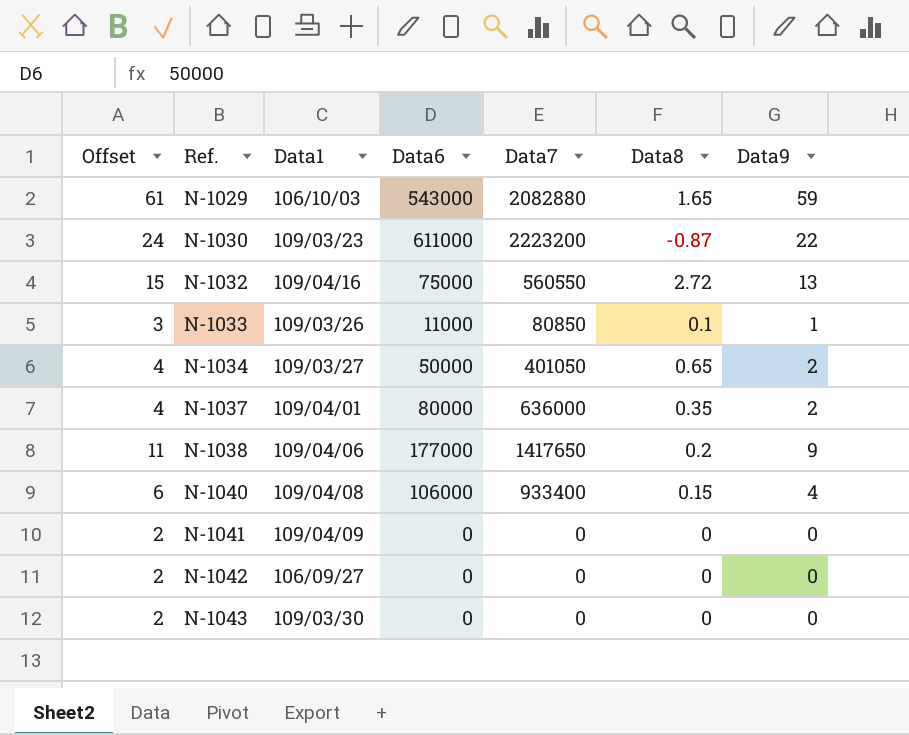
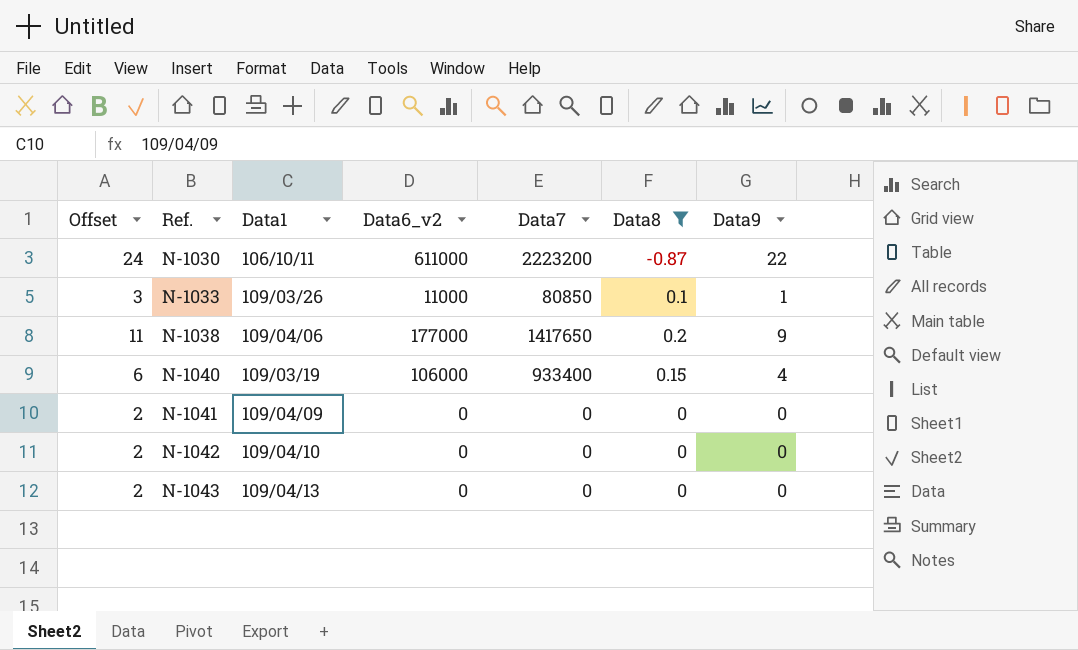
filter: none -> Data8 <= 0.2
column name: Data6 -> Data6_v2
N-1030 | Data1: 109/03/23 -> 106/10/11
N-1040 | Data1: 109/04/08 -> 109/03/19
N-1042 | Data1: 106/09/27 -> 109/04/10
N-1043 | Data1: 109/03/30 -> 109/04/13

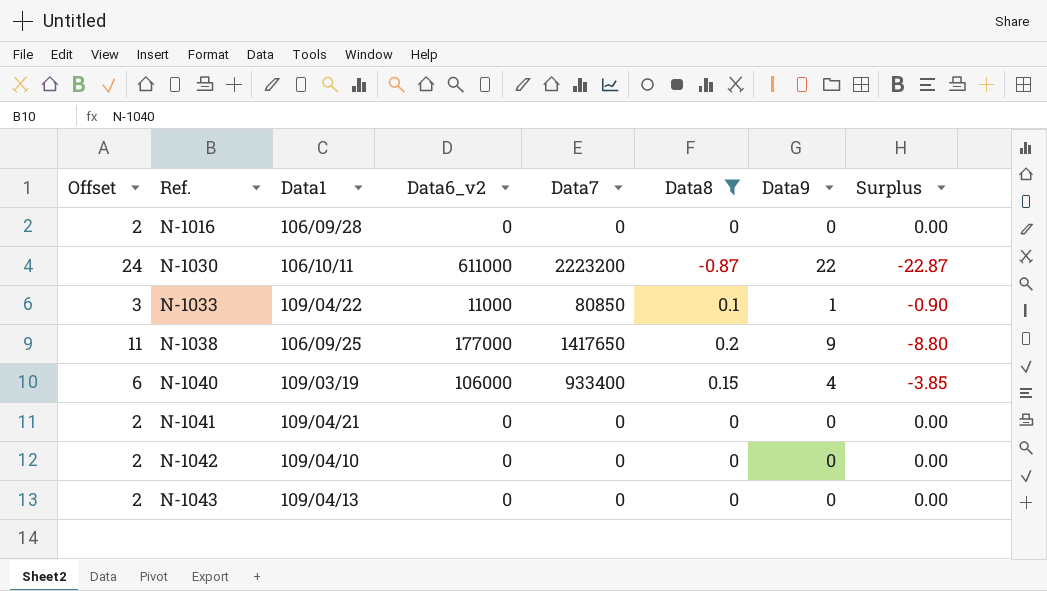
column Surplus | formula: none -> [Data8] - [Data9]
row N-1016: none -> 2 | 106/09/28 | 0 | 0 | 0 | 0 | 0.00
N-1033 | Data1: 109/03/26 -> 109/04/22
N-1038 | Data1: 109/04/06 -> 106/09/25
N-1041 | Data1: 109/04/09 -> 109/04/21

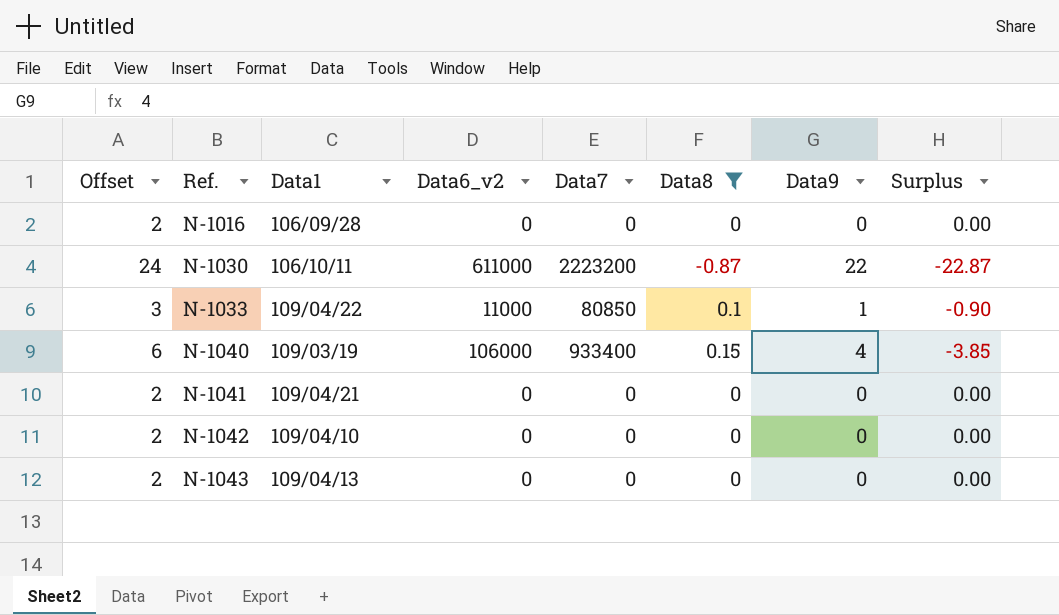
row N-1038: 11 | 106/09/25 | 177000 | 1417650 | 0.2 | 9 | -8.80 -> none

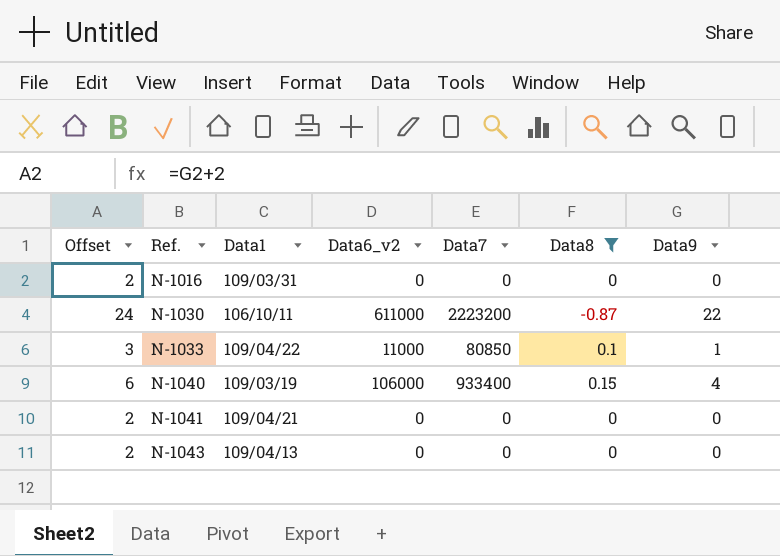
column Surplus | formula: [Data8] - [Data9] -> none
row N-1042: 2 | 109/04/10 | 0 | 0 | 0 | 0 | 0.00 -> none
N-1016 | Data1: 106/09/28 -> 109/03/31

